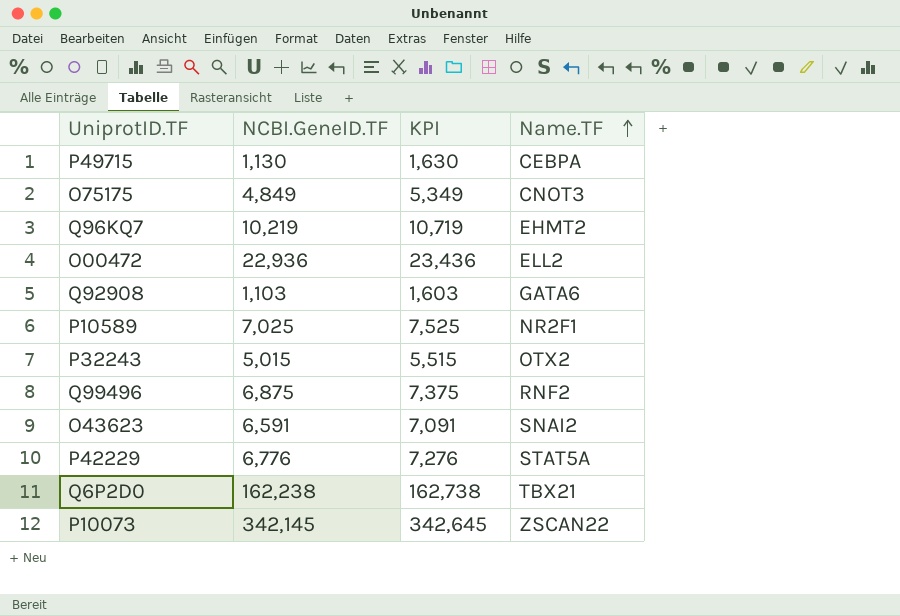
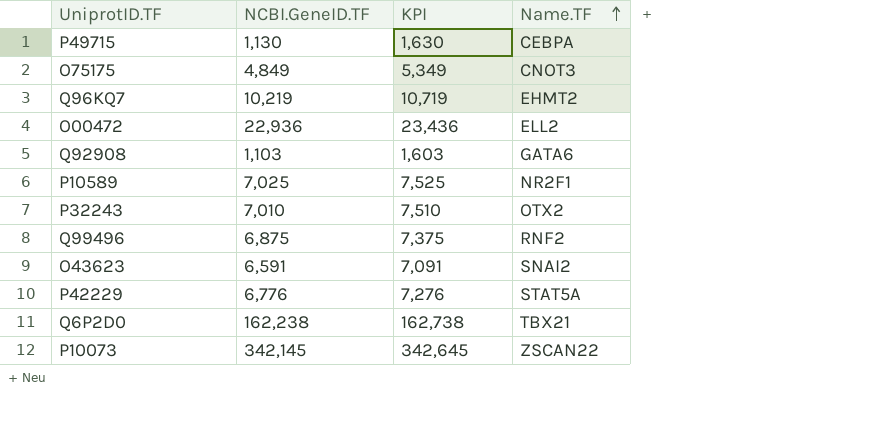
P32243 | NCBI.GeneID.TF: 5,015 -> 7,010
P32243 | KPI: 5,515 -> 7,510

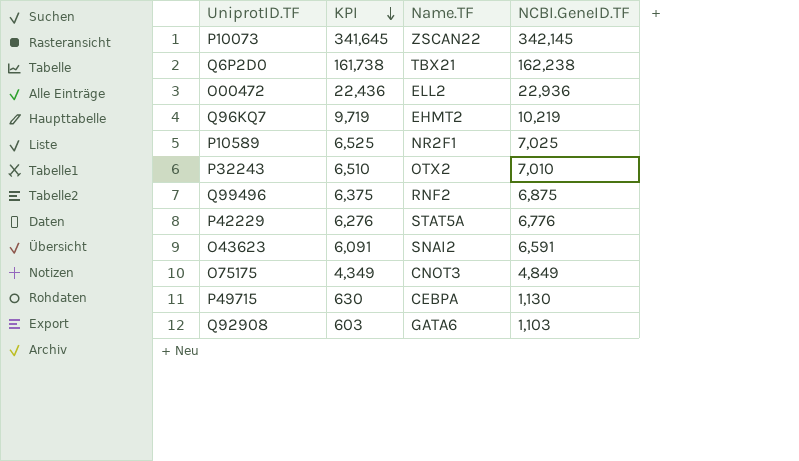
row order: Name.TF ascending -> KPI descending
column KPI | formula: [NCBI.GeneID.TF] + 500 -> [NCBI.GeneID.TF] - 500
column NCBI.GeneID.TF | position: 2 -> 4

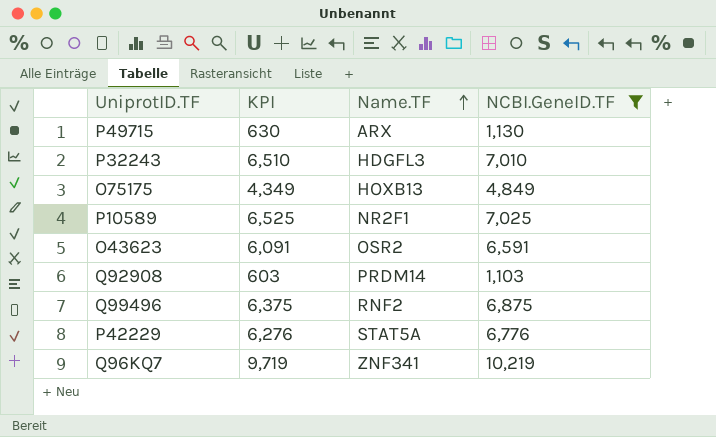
filter: none -> NCBI.GeneID.TF <= 10,219
row order: KPI descending -> Name.TF ascending
P49715 | Name.TF: CEBPA -> ARX
P32243 | Name.TF: OTX2 -> HDGFL3
O75175 | Name.TF: CNOT3 -> HOXB13
O43623 | Name.TF: SNAI2 -> OSR2
Q92908 | Name.TF: GATA6 -> PRDM14
Q96KQ7 | Name.TF: EHMT2 -> ZNF341

